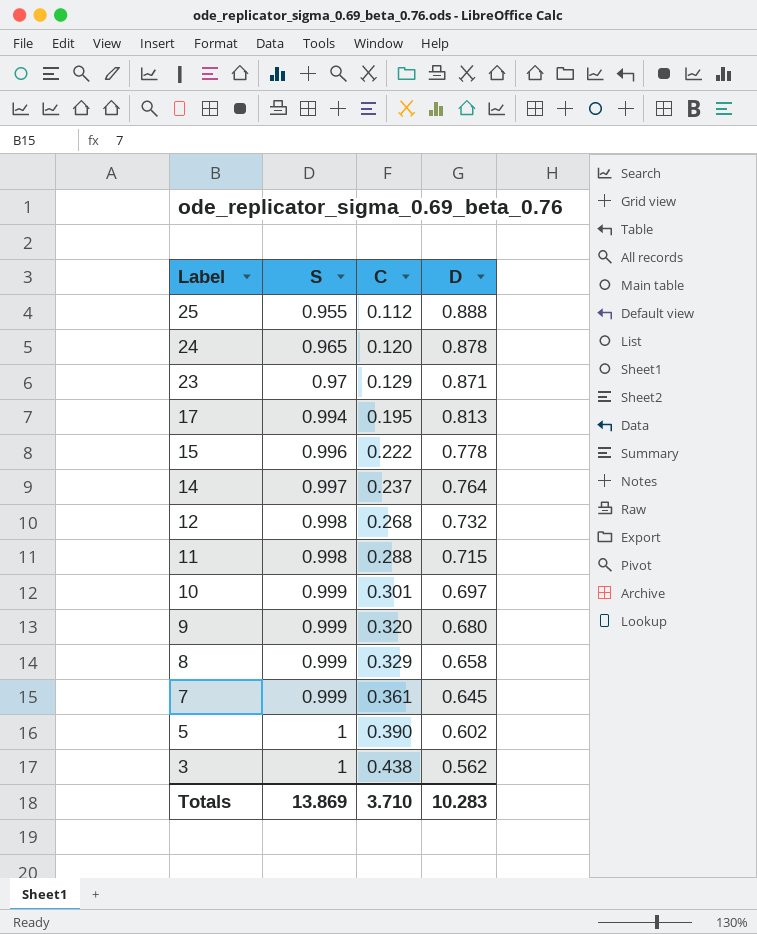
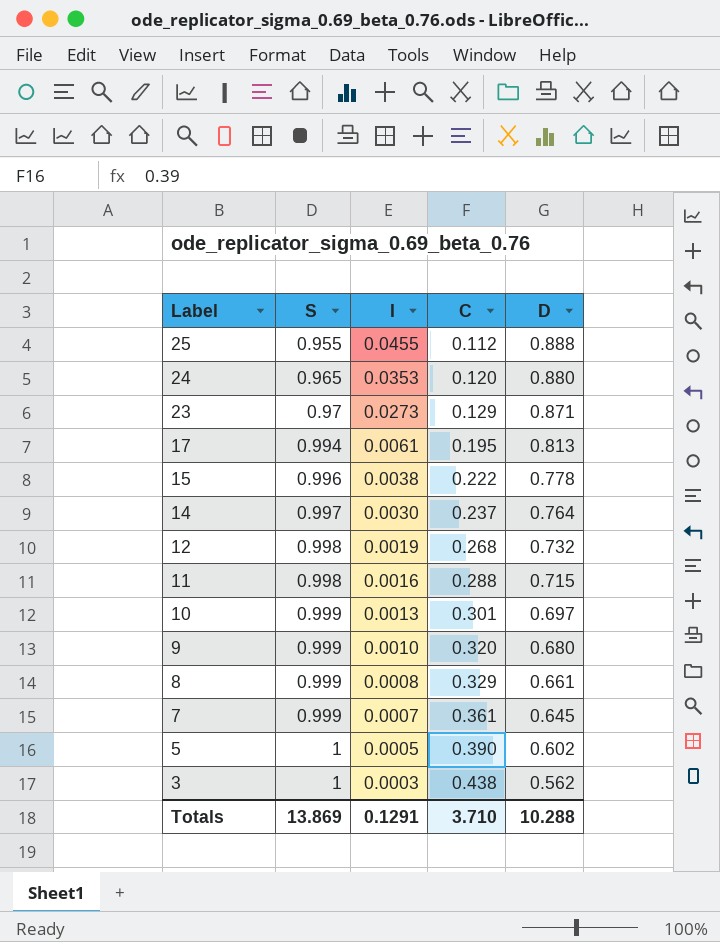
column I | position: none -> 3
24 | D: 0.878 -> 0.880
8 | D: 0.658 -> 0.661
Totals | D: 10.283 -> 10.288

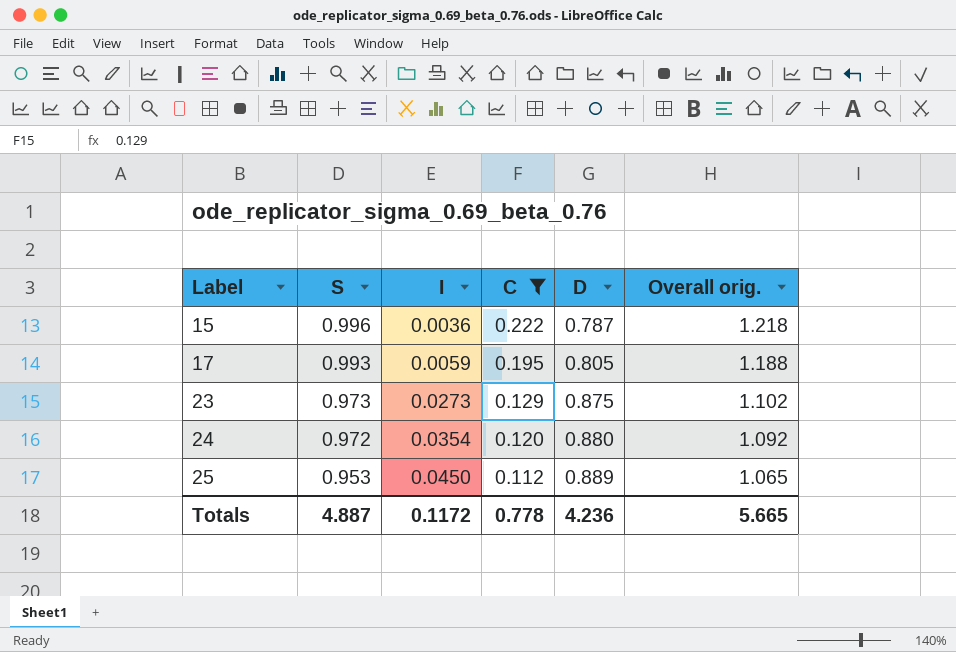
filter: none -> C <= 0.222
row order: Label descending -> Label ascending
column Overall orig. | formula: none -> [S] + [C]
15 | I: 0.0038 -> 0.0036
15 | D: 0.778 -> 0.787
17 | S: 0.994 -> 0.993
17 | I: 0.0061 -> 0.0059
17 | D: 0.813 -> 0.805
23 | S: 0.97 -> 0.973
23 | D: 0.871 -> 0.875
24 | S: 0.965 -> 0.972
24 | I: 0.0353 -> 0.0354
25 | S: 0.955 -> 0.953
25 | I: 0.0455 -> 0.0450
25 | D: 0.888 -> 0.889
Totals | S: 13.869 -> 4.887
Totals | I: 0.1291 -> 0.1172
Totals | C: 3.710 -> 0.778
Totals | D: 10.288 -> 4.236

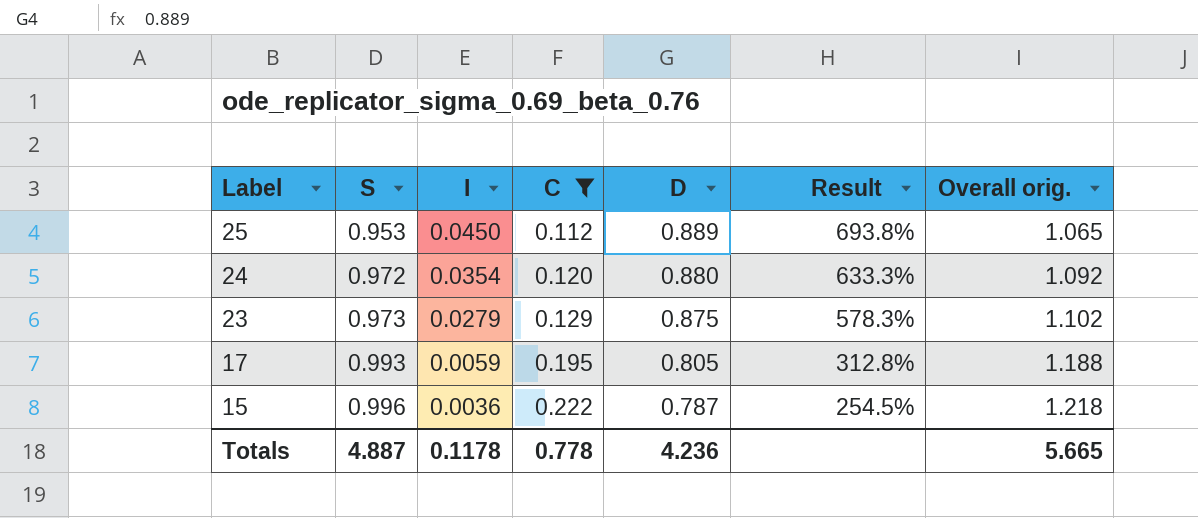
row order: Label ascending -> Label descending
column Result | formula: none -> ([D] - [C]) / [C]
23 | I: 0.0273 -> 0.0279
Totals | I: 0.1172 -> 0.1178

